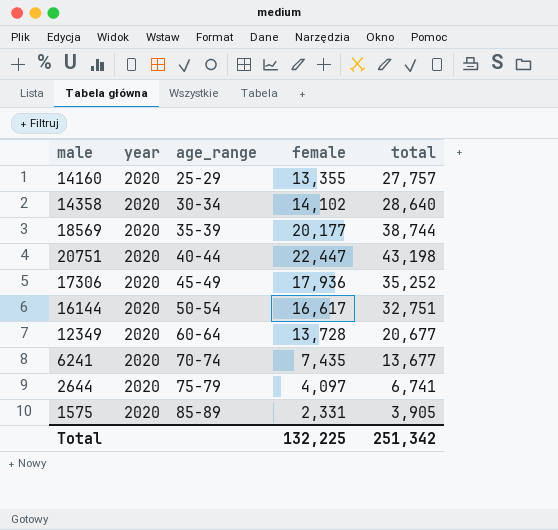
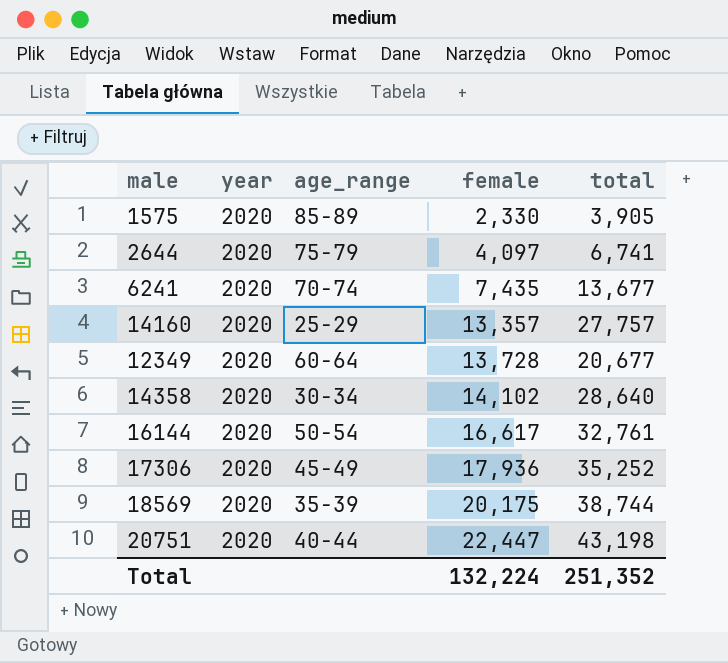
row order: age_range ascending -> female ascending
1575 | female: 2,331 -> 2,330
14160 | female: 13,355 -> 13,357
16144 | total: 32,751 -> 32,761
18569 | female: 20,177 -> 20,175
Total | female: 132,225 -> 132,224
Total | total: 251,342 -> 251,352

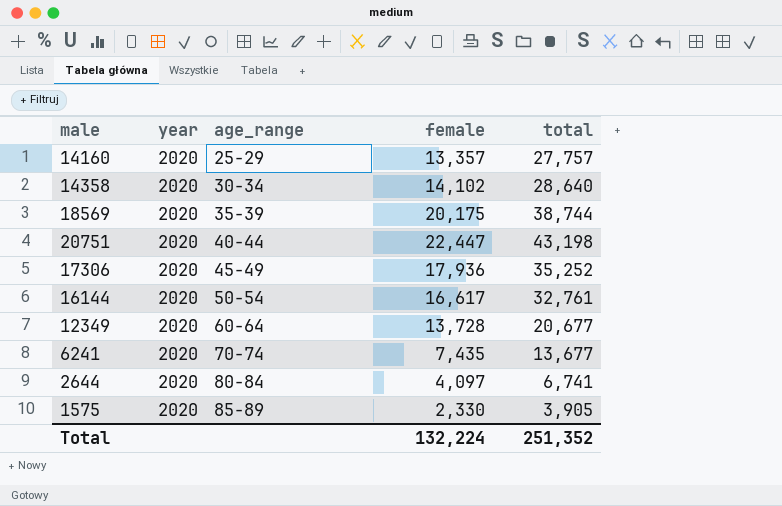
row order: female ascending -> age_range ascending
2644 | age_range: 75-79 -> 80-84

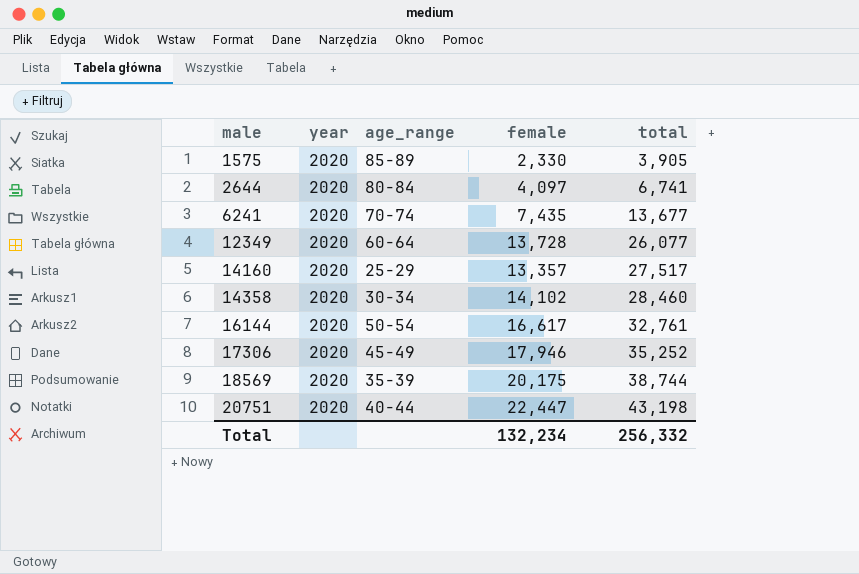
row order: age_range ascending -> male ascending
12349 | total: 20,677 -> 26,077
14160 | total: 27,757 -> 27,517
14358 | total: 28,640 -> 28,460
17306 | female: 17,936 -> 17,946
Total | female: 132,224 -> 132,234
Total | total: 251,352 -> 256,332

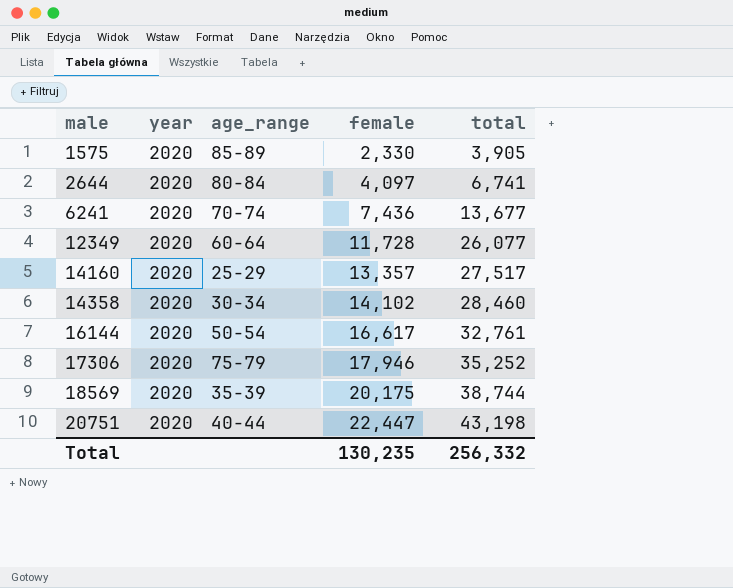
6241 | female: 7,435 -> 7,436
12349 | female: 13,728 -> 11,728
17306 | age_range: 45-49 -> 75-79
Total | female: 132,234 -> 130,235

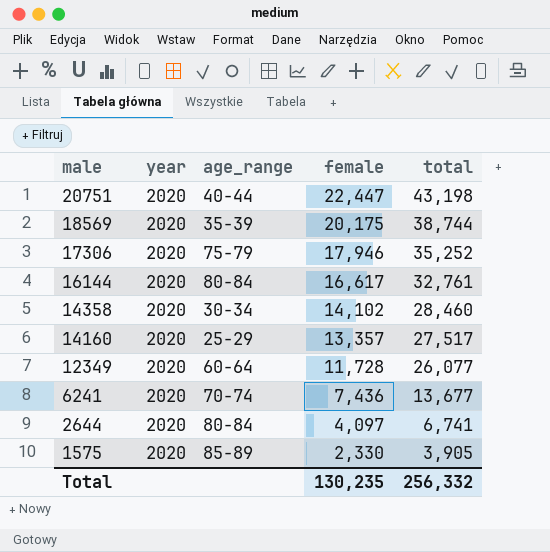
row order: male ascending -> male descending
16144 | age_range: 50-54 -> 80-84

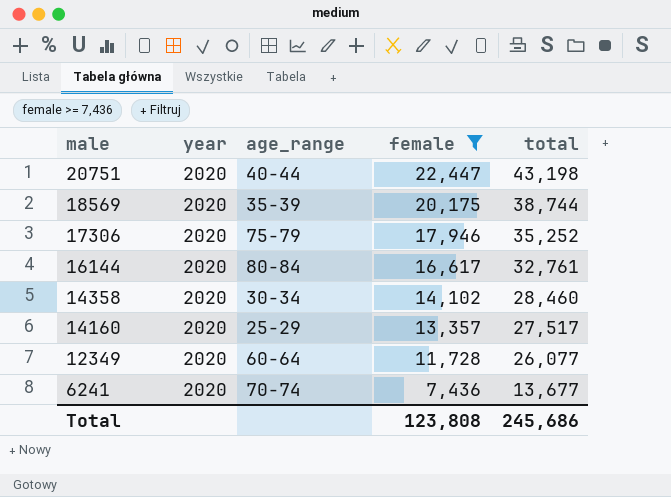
filter: none -> female >= 7,436
Total | female: 130,235 -> 123,808
Total | total: 256,332 -> 245,686

